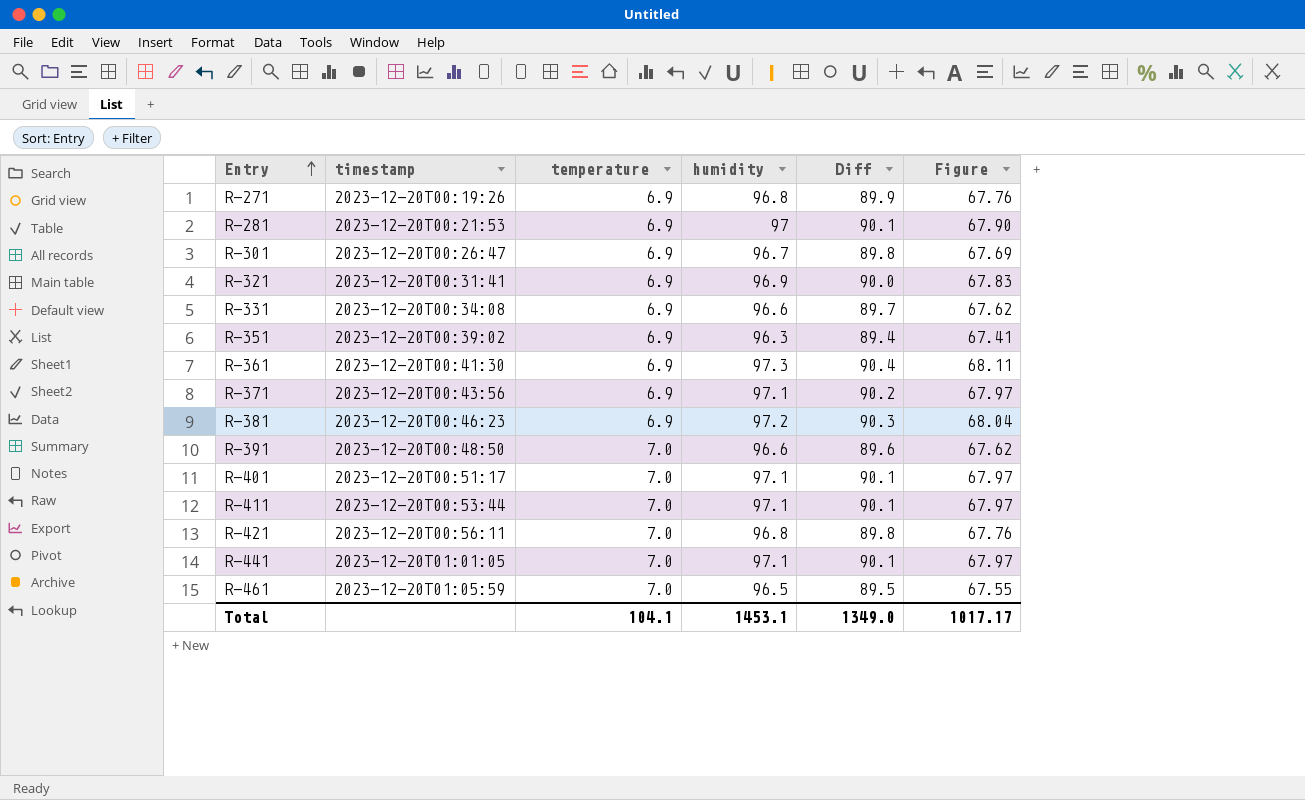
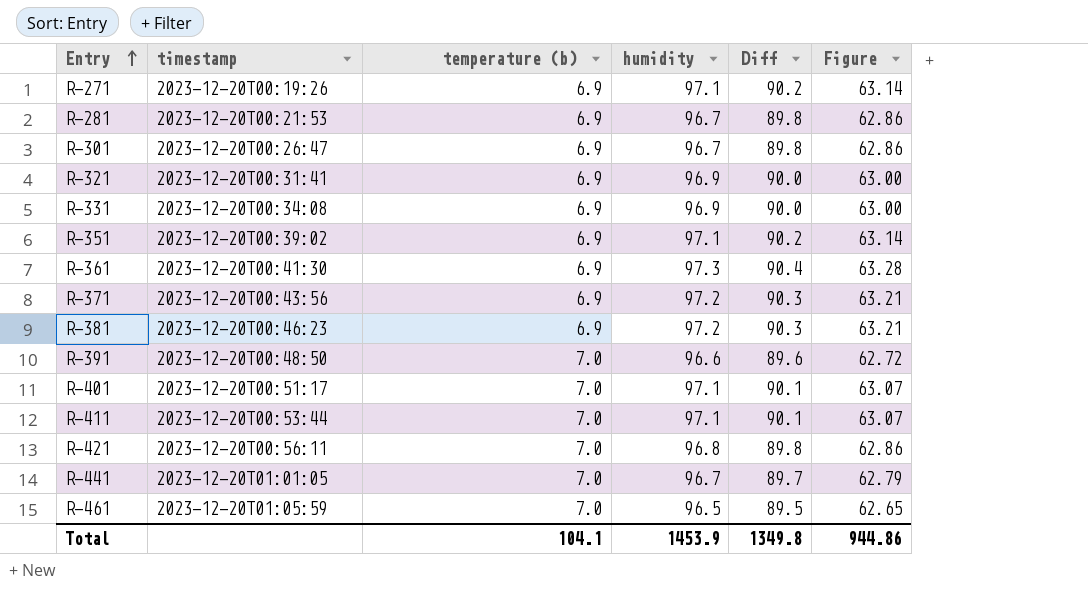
column name: temperature -> temperature (b)
column Figure | formula: [humidity] * 0.7 -> [Diff] * 0.7
R-271 | humidity: 96.8 -> 97.1
R-271 | Diff: 89.9 -> 90.2
R-281 | humidity: 97 -> 96.7
R-281 | Diff: 90.1 -> 89.8
R-331 | humidity: 96.6 -> 96.9
R-331 | Diff: 89.7 -> 90.0
R-351 | humidity: 96.3 -> 97.1
R-351 | Diff: 89.4 -> 90.2
R-371 | humidity: 97.1 -> 97.2
R-371 | Diff: 90.2 -> 90.3
R-441 | humidity: 97.1 -> 96.7
R-441 | Diff: 90.1 -> 89.7
Total | humidity: 1453.1 -> 1453.9
Total | Diff: 1349.0 -> 1349.8
Total | Figure: 1017.17 -> 944.86

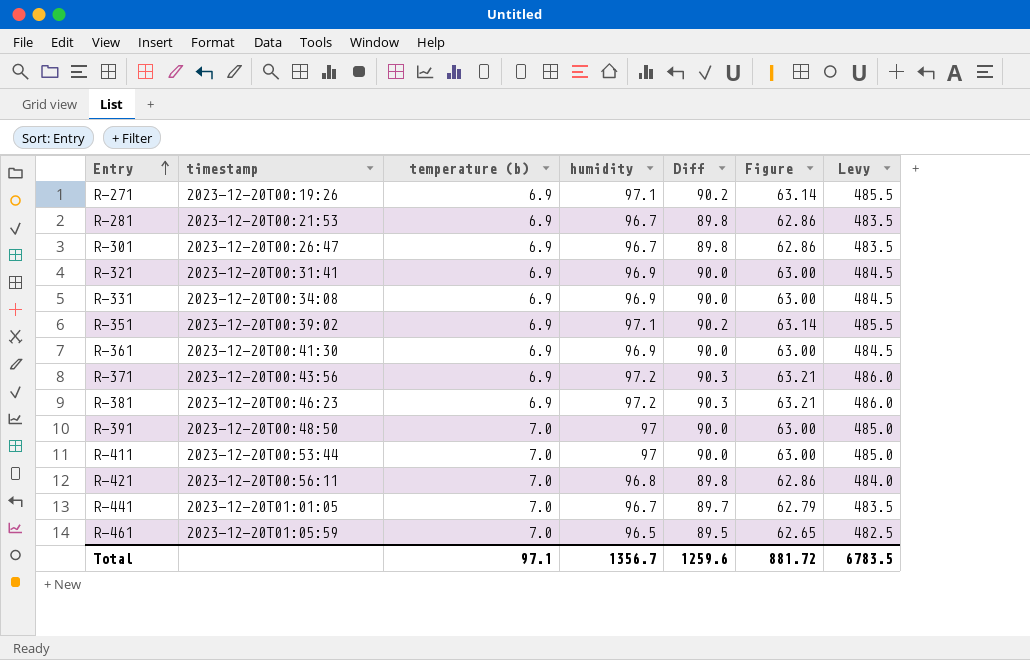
column Levy | formula: none -> [humidity] * 5
row R-401: 2023-12-20T00:51:17 | 7.0 | 97.1 | 90.1 | 63.07 -> none
R-361 | humidity: 97.3 -> 96.9
R-361 | Diff: 90.4 -> 90.0
R-361 | Figure: 63.28 -> 63.00
R-391 | humidity: 96.6 -> 97
R-391 | Diff: 89.6 -> 90.0
R-391 | Figure: 62.72 -> 63.00
R-411 | humidity: 97.1 -> 97
R-411 | Diff: 90.1 -> 90.0
R-411 | Figure: 63.07 -> 63.00
Total | temperature (b): 104.1 -> 97.1
Total | humidity: 1453.9 -> 1356.7
Total | Diff: 1349.8 -> 1259.6
Total | Figure: 944.86 -> 881.72

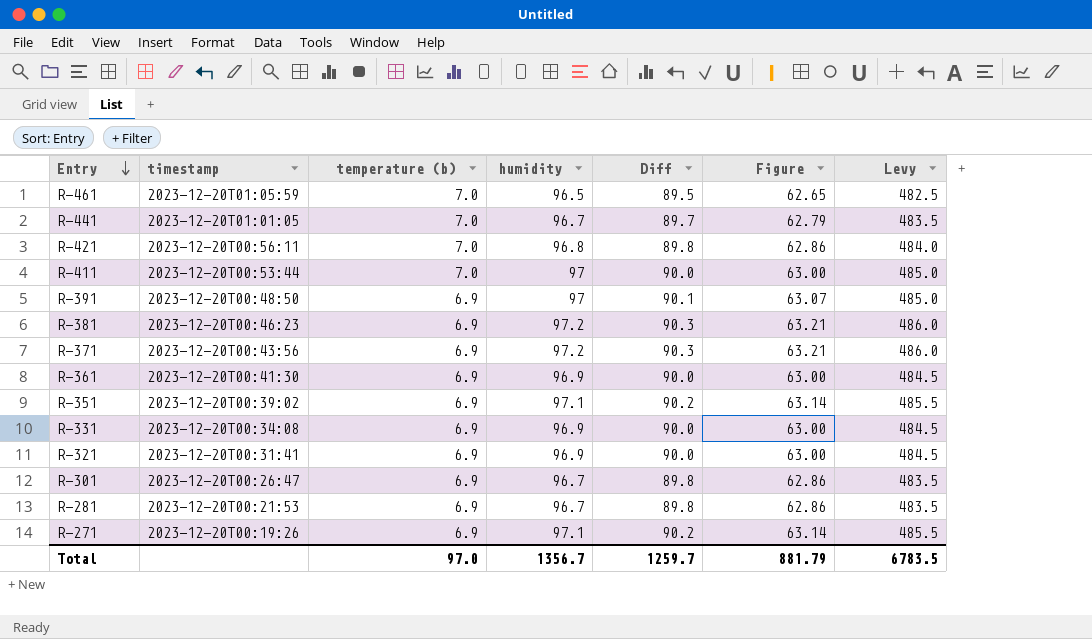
row order: Entry ascending -> Entry descending
R-391 | temperature (b): 7.0 -> 6.9
R-391 | Diff: 90.0 -> 90.1
R-391 | Figure: 63.00 -> 63.07
Total | temperature (b): 97.1 -> 97.0
Total | Diff: 1259.6 -> 1259.7
Total | Figure: 881.72 -> 881.79

